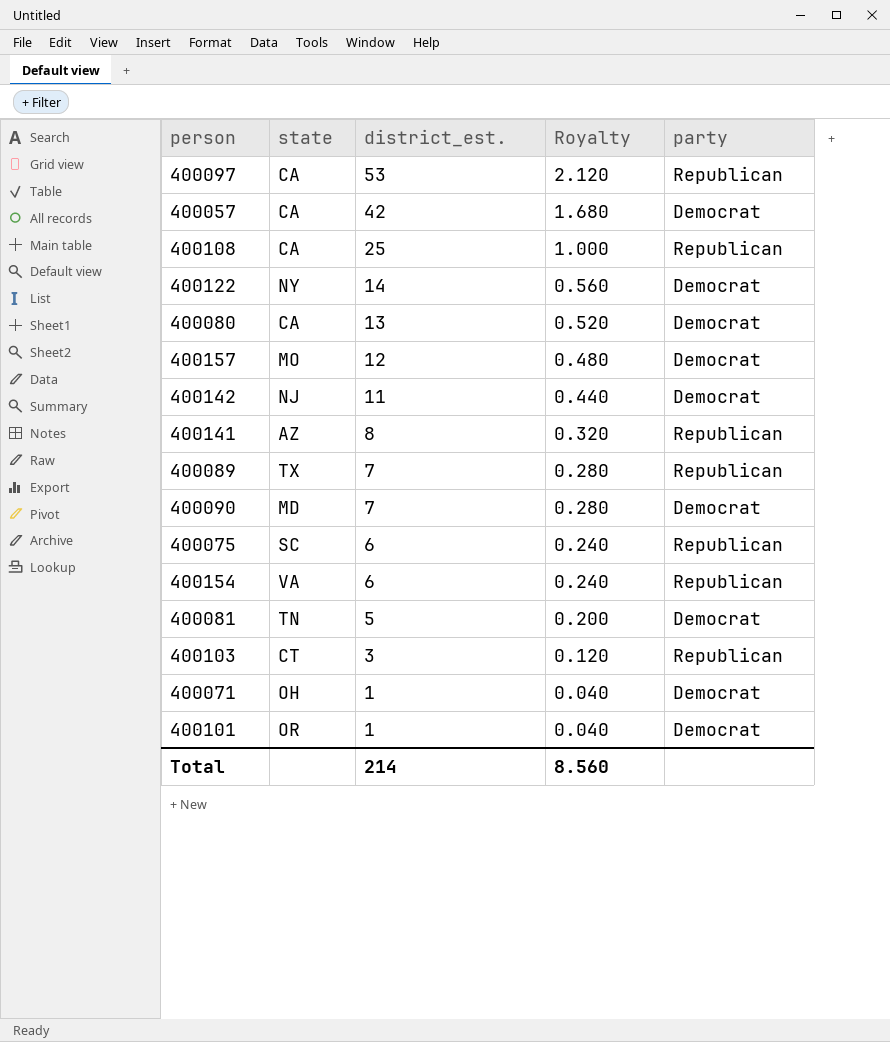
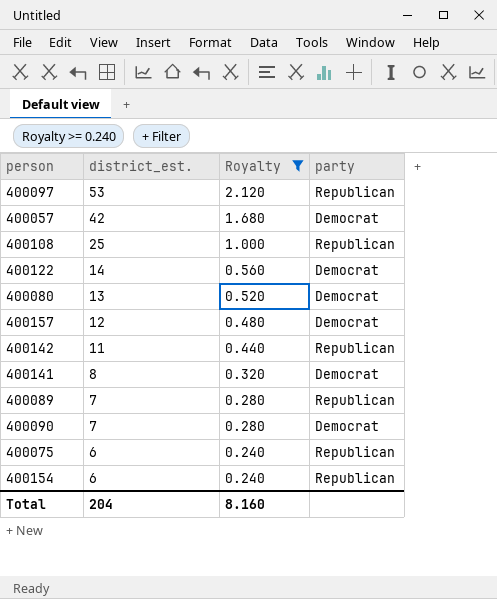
filter: none -> Royalty >= 0.240
column state | position: 2 -> none
400142 | party: Democrat -> Republican
400141 | party: Republican -> Democrat
Total | district_est.: 214 -> 204
Total | Royalty: 8.560 -> 8.160

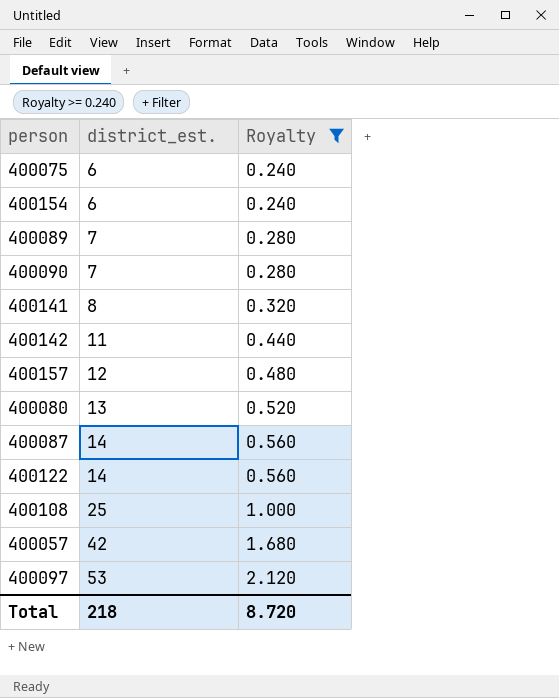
row order: district_est. descending -> district_est. ascending
column party | position: 4 -> none
row 400087: none -> 14 | 0.560
Total | district_est.: 204 -> 218
Total | Royalty: 8.160 -> 8.720

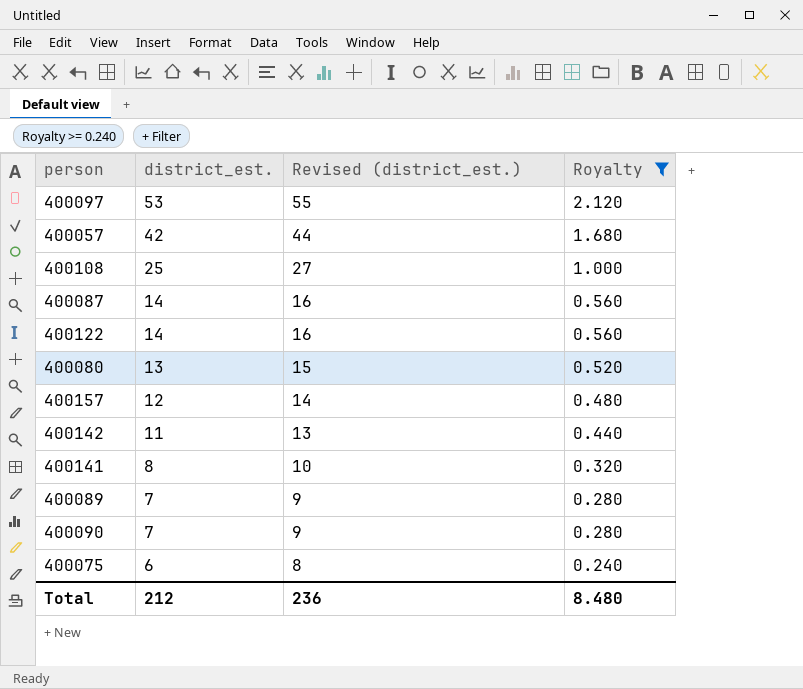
row order: district_est. ascending -> district_est. descending
column Revised (district_est.) | formula: none -> [district_est.] + 2
row 400154: 6 | 0.240 -> none
Total | district_est.: 218 -> 212
Total | Royalty: 8.720 -> 8.480

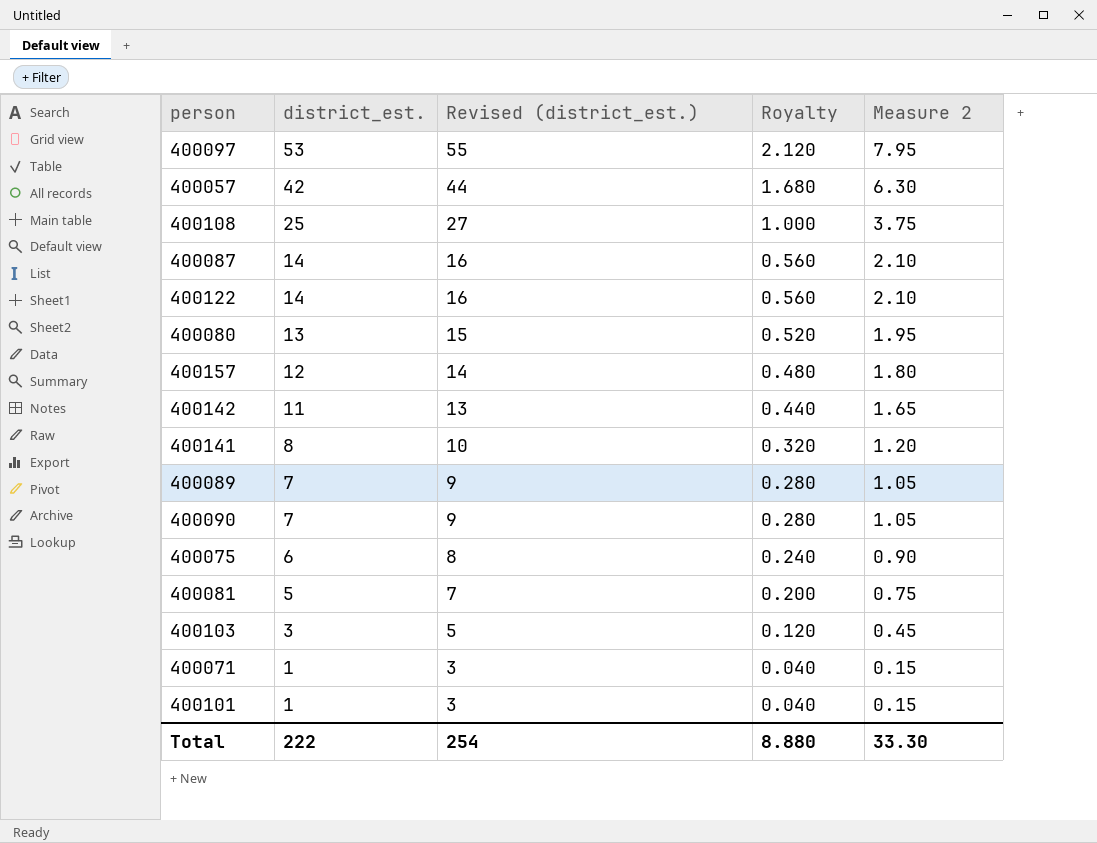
filter: Royalty >= 0.240 -> none
column Measure 2 | formula: none -> [district_est.] * 0.15
Total | district_est.: 212 -> 222
Total | Revised (district_est.): 236 -> 254
Total | Royalty: 8.480 -> 8.880

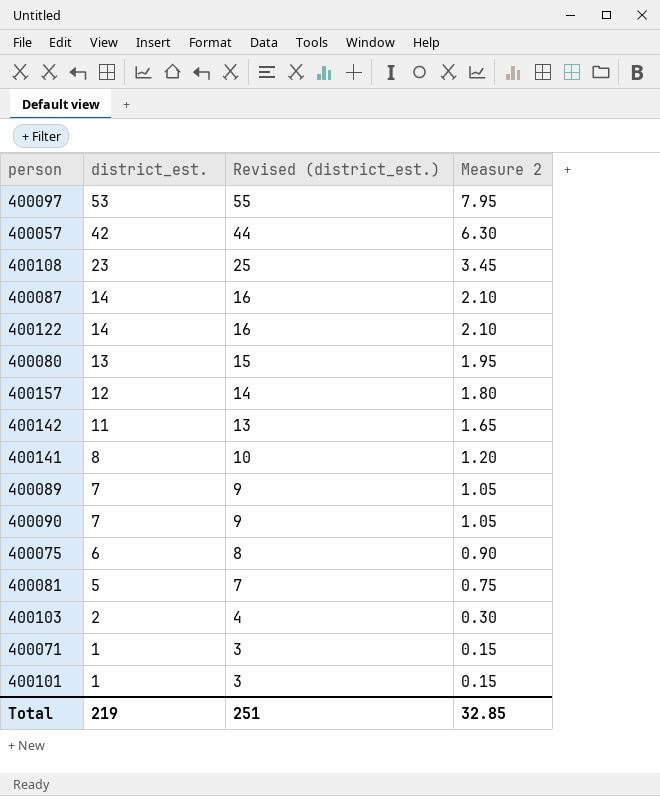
column Royalty | formula: [district_est.] * 0.04 -> none
400108 | district_est.: 25 -> 23
400108 | Revised (district_est.): 27 -> 25
400108 | Measure 2: 3.75 -> 3.45
400103 | district_est.: 3 -> 2
400103 | Revised (district_est.): 5 -> 4
400103 | Measure 2: 0.45 -> 0.30
Total | district_est.: 222 -> 219
Total | Revised (district_est.): 254 -> 251
Total | Measure 2: 33.30 -> 32.85

